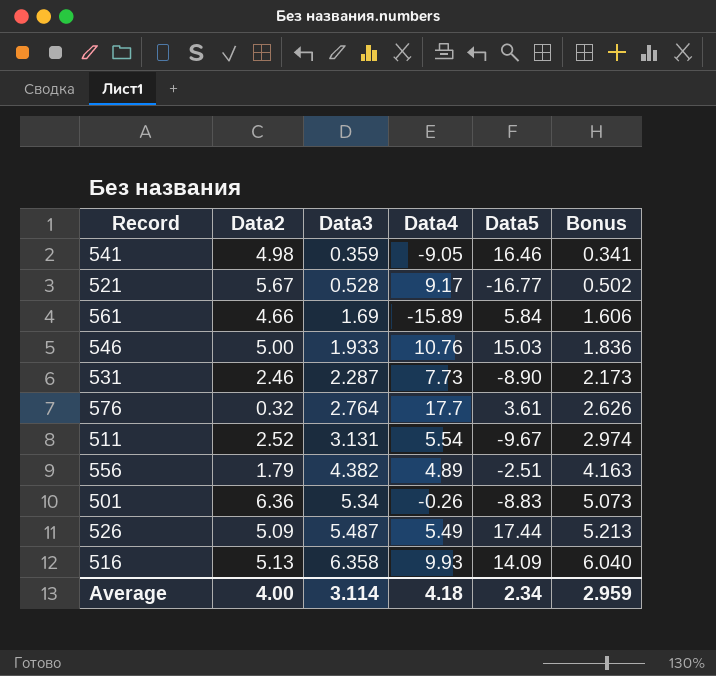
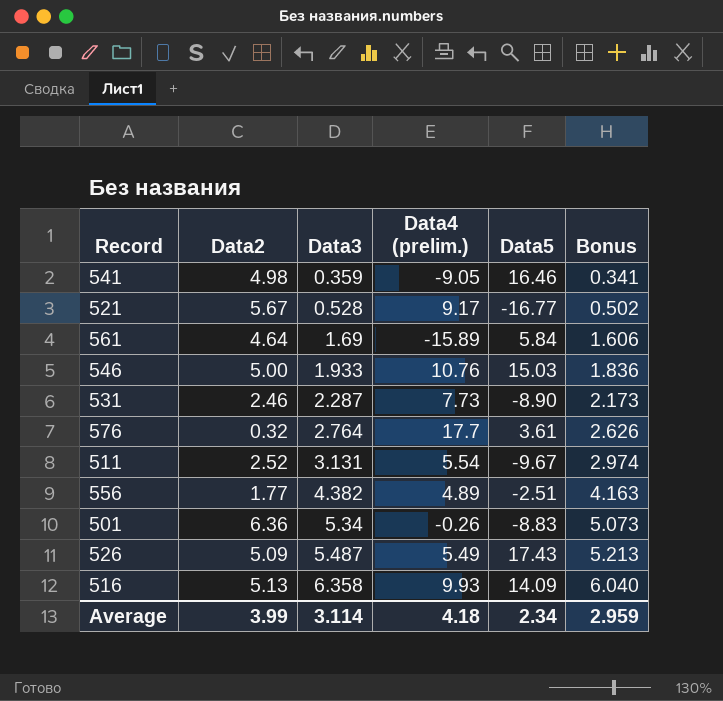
column name: Data4 -> Data4 (prelim.)
561 | Data2: 4.66 -> 4.64
556 | Data2: 1.79 -> 1.77
526 | Data5: 17.44 -> 17.43
Average | Data2: 4.00 -> 3.99

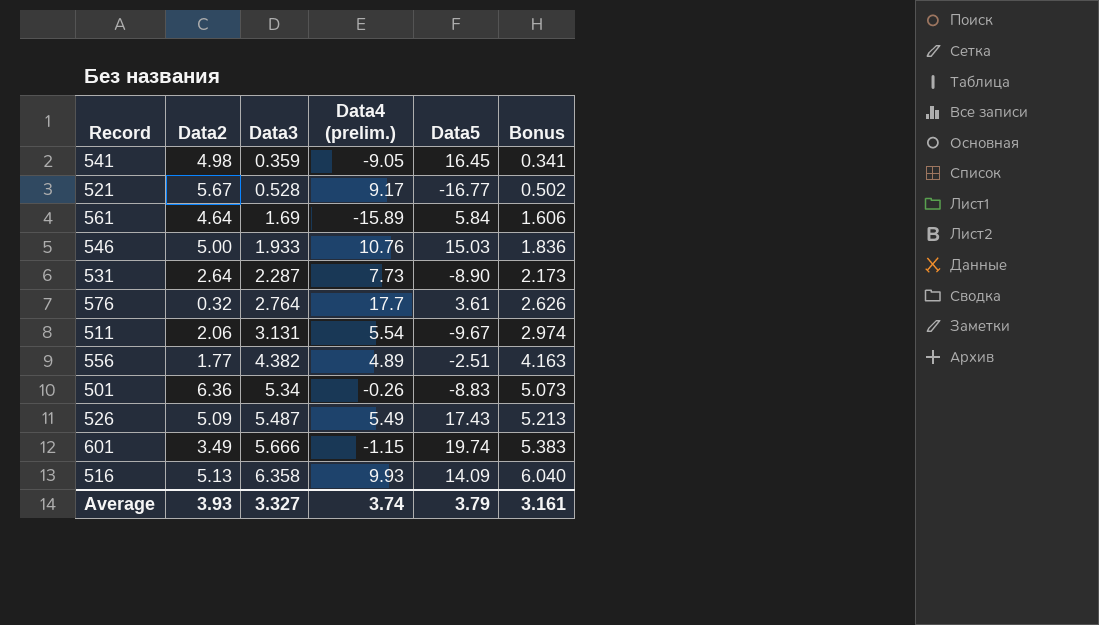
541 | Data5: 16.46 -> 16.45
531 | Data2: 2.46 -> 2.64
511 | Data2: 2.52 -> 2.06
row 601: none -> 3.49 | 5.666 | -1.15 | 19.74 | 5.383
Average | Data2: 3.99 -> 3.93
Average | Data3: 3.114 -> 3.327
Average | Data4 (prelim.): 4.18 -> 3.74
Average | Data5: 2.34 -> 3.79
Average | Bonus: 2.959 -> 3.161

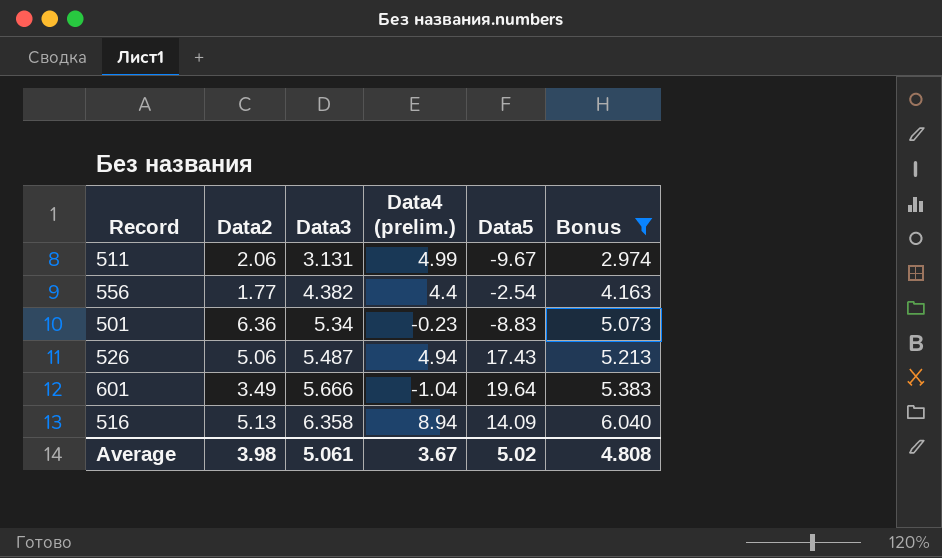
filter: none -> Bonus >= 2.974
511 | Data4 (prelim.): 5.54 -> 4.99
556 | Data4 (prelim.): 4.89 -> 4.4
556 | Data5: -2.51 -> -2.54
501 | Data4 (prelim.): -0.26 -> -0.23
526 | Data2: 5.09 -> 5.06
526 | Data4 (prelim.): 5.49 -> 4.94
601 | Data4 (prelim.): -1.15 -> -1.04
601 | Data5: 19.74 -> 19.64
516 | Data4 (prelim.): 9.93 -> 8.94
Average | Data2: 3.93 -> 3.98
Average | Data3: 3.327 -> 5.061
Average | Data4 (prelim.): 3.74 -> 3.67
Average | Data5: 3.79 -> 5.02
Average | Bonus: 3.161 -> 4.808

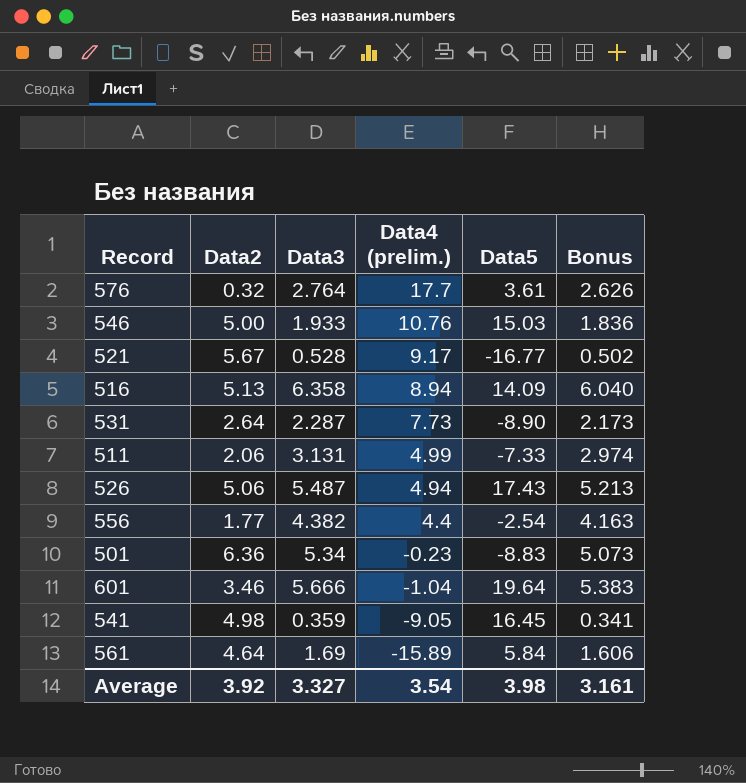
filter: Bonus >= 2.974 -> none
row order: Data3 ascending -> Data4 (prelim.) descending
511 | Data5: -9.67 -> -7.33
601 | Data2: 3.49 -> 3.46
Average | Data2: 3.98 -> 3.92
Average | Data3: 5.061 -> 3.327
Average | Data4 (prelim.): 3.67 -> 3.54
Average | Data5: 5.02 -> 3.98
Average | Bonus: 4.808 -> 3.161

